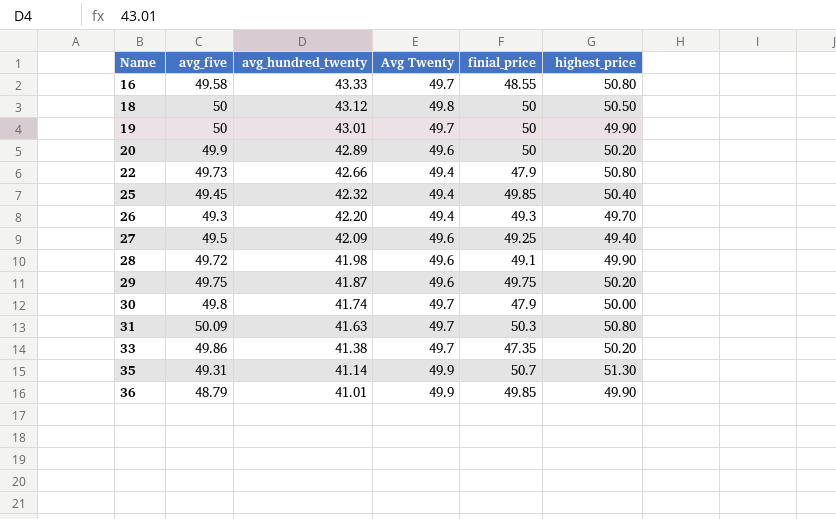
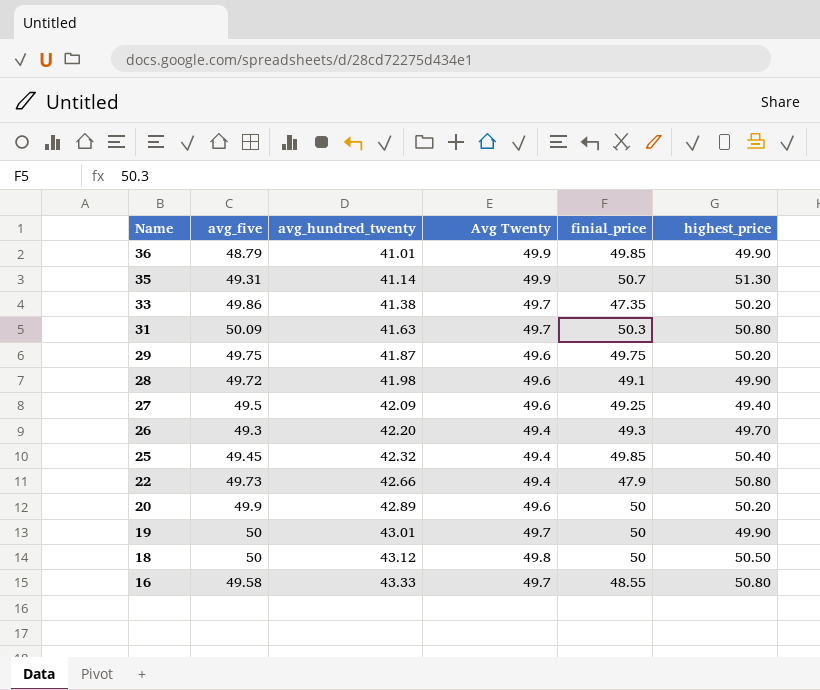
row order: Name ascending -> Name descending
row 30: 49.8 | 41.74 | 49.7 | 47.9 | 50.00 -> none

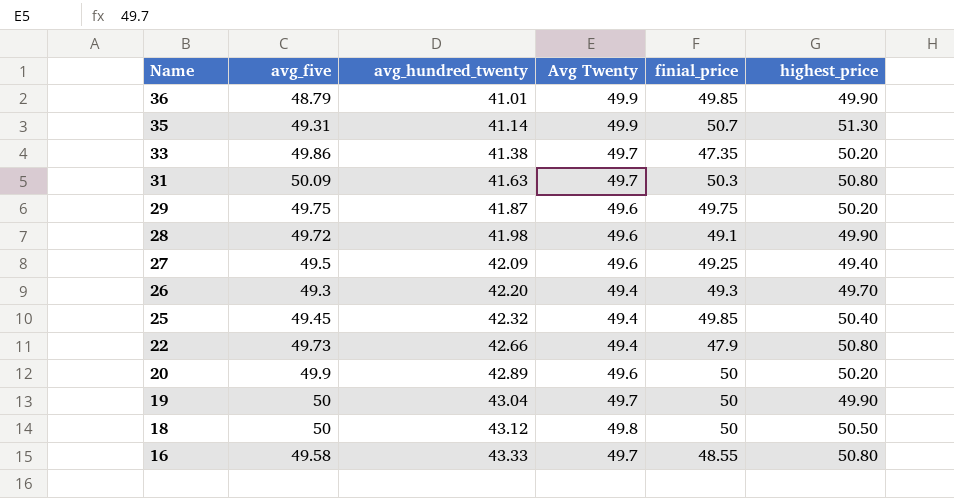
19 | avg_hundred_twenty: 43.01 -> 43.04

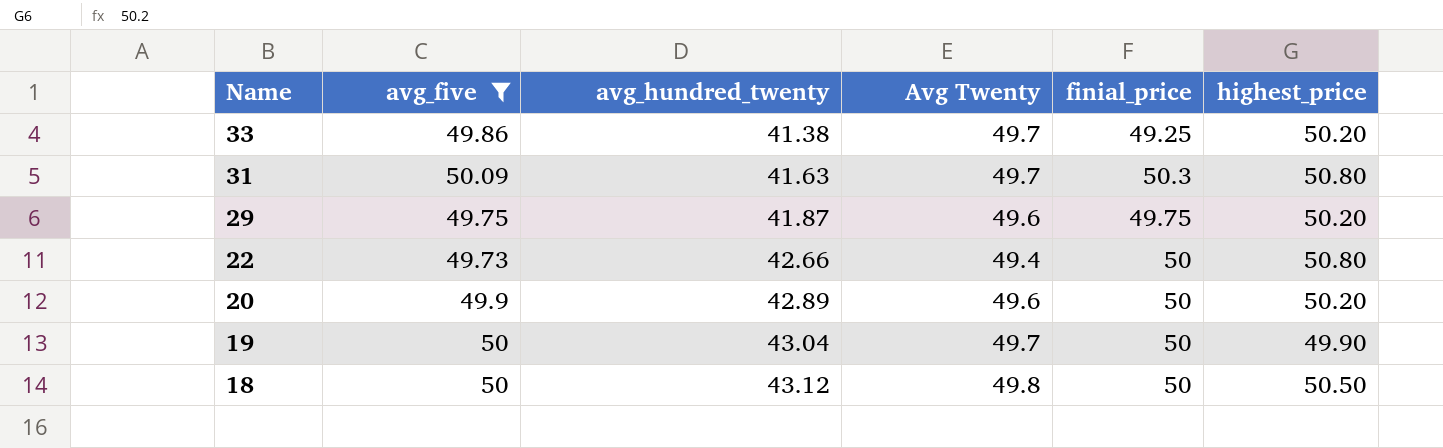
filter: none -> avg_five >= 49.73
33 | finial_price: 47.35 -> 49.25
22 | finial_price: 47.9 -> 50

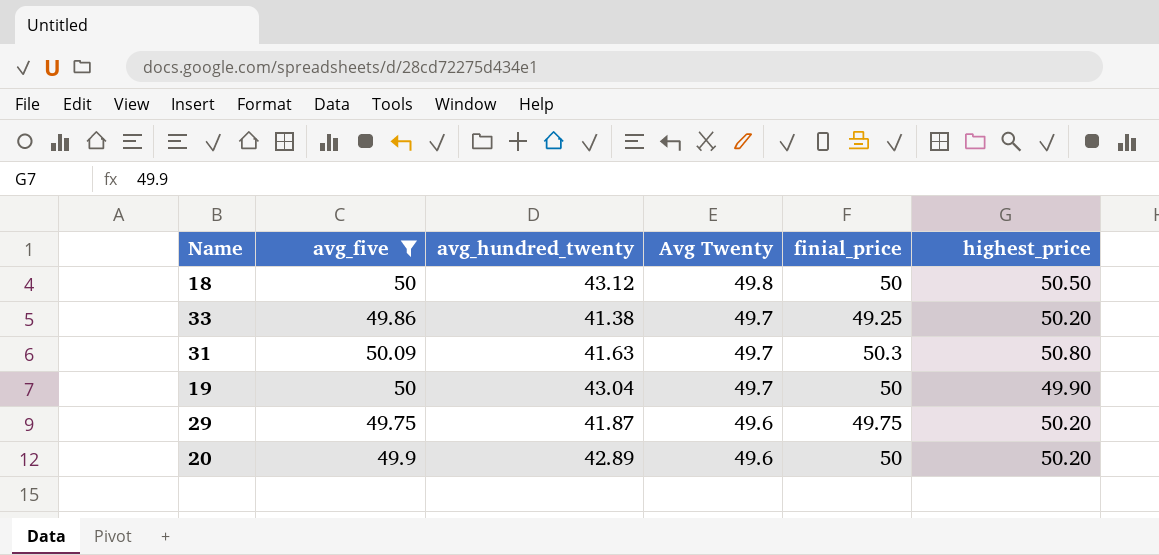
row order: Name descending -> Avg Twenty descending
row 22: 49.73 | 42.66 | 49.4 | 50 | 50.80 -> none

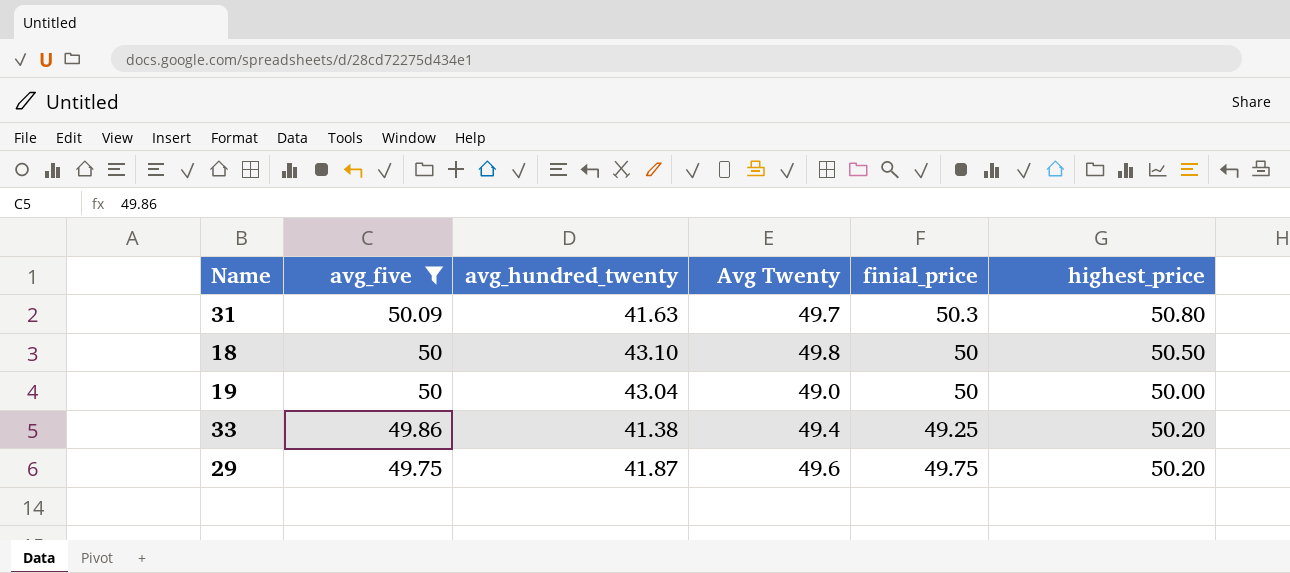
row order: Avg Twenty descending -> avg_five descending
row 20: 49.9 | 42.89 | 49.6 | 50 | 50.20 -> none
18 | avg_hundred_twenty: 43.12 -> 43.10
19 | Avg Twenty: 49.7 -> 49.0
19 | highest_price: 49.90 -> 50.00
33 | Avg Twenty: 49.7 -> 49.4

